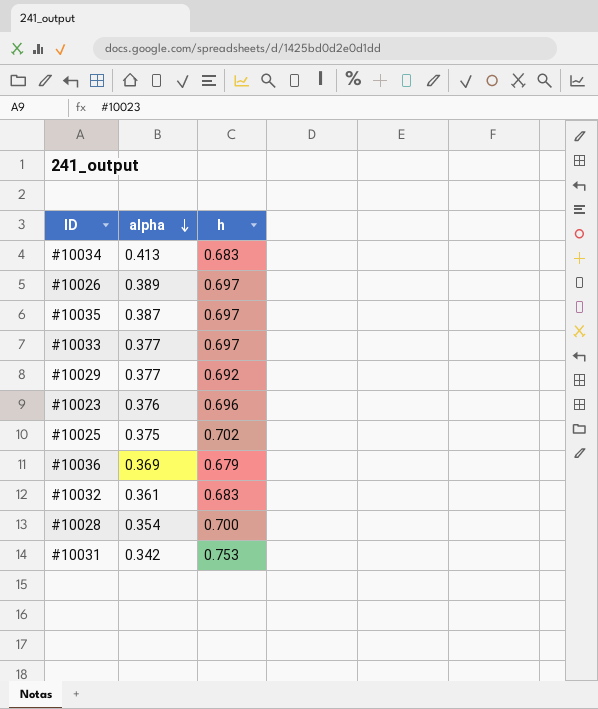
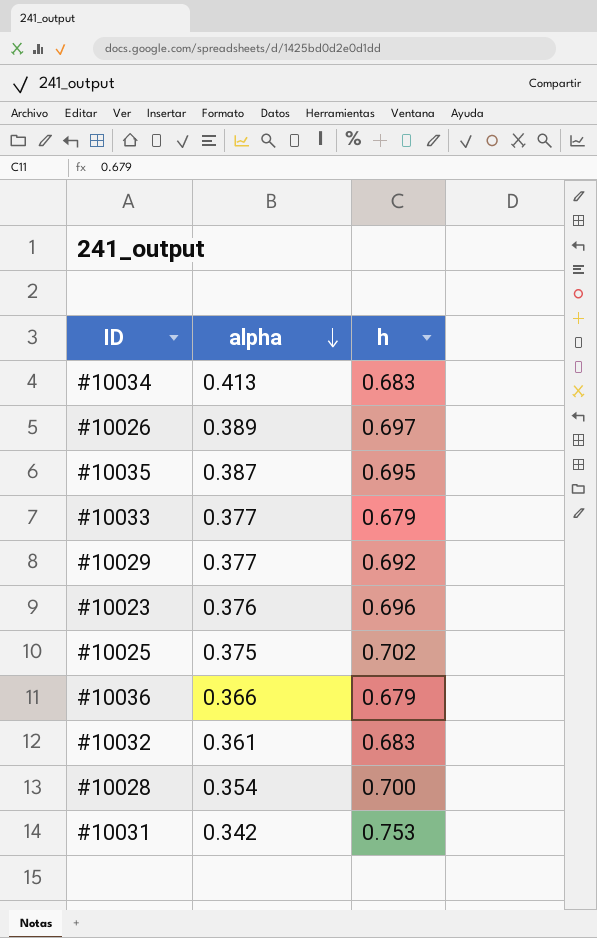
#10035 | h: 0.697 -> 0.695
#10033 | h: 0.697 -> 0.679
#10036 | alpha: 0.369 -> 0.366

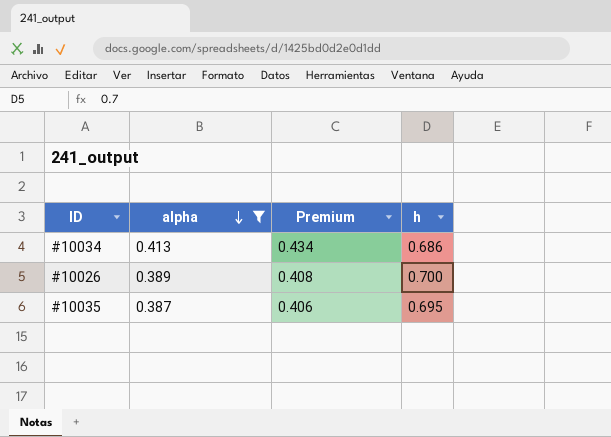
filter: none -> alpha >= 0.387
column Premium | formula: none -> [alpha] * 1.05
#10034 | h: 0.683 -> 0.686
#10026 | h: 0.697 -> 0.700

